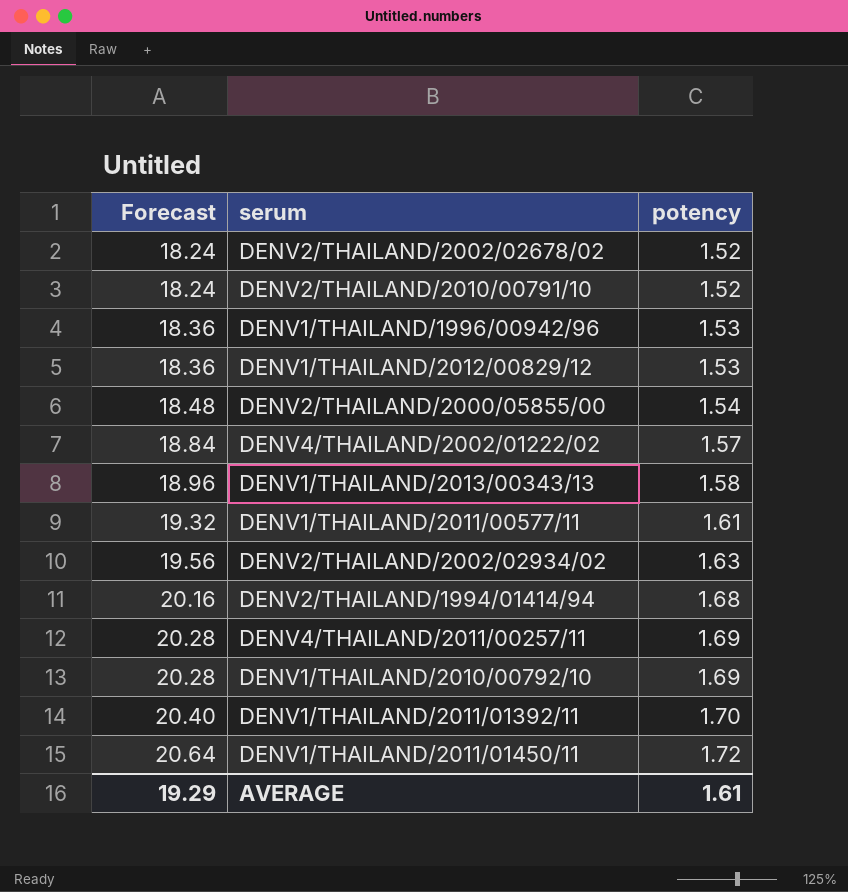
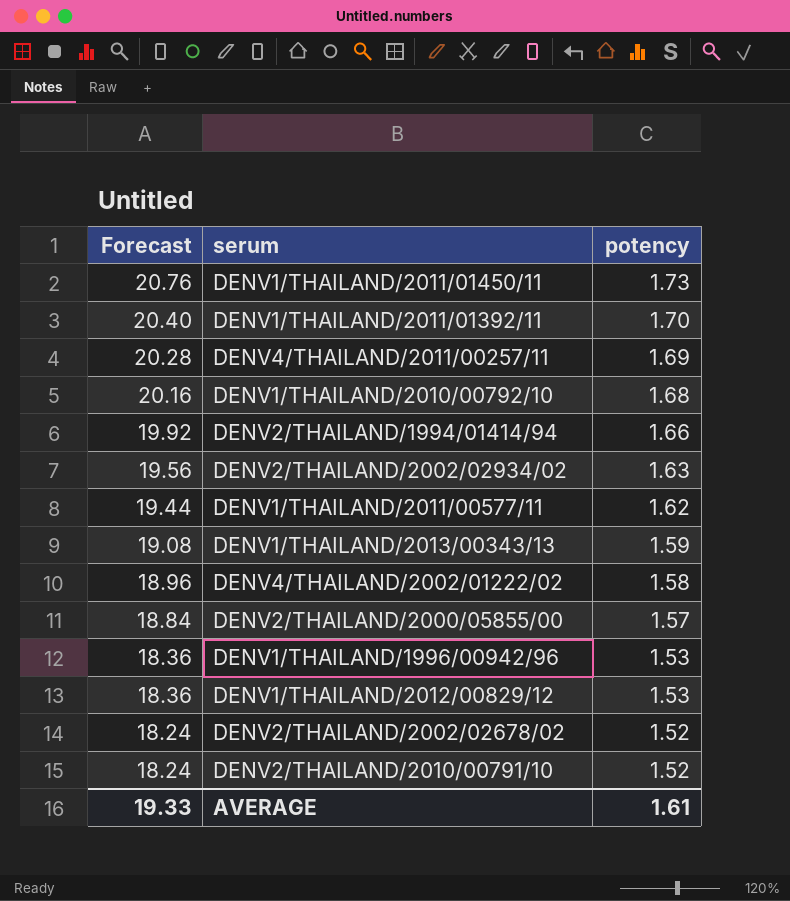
row order: Forecast ascending -> Forecast descending
DENV1/THAILAND/2011/01450/11 | Forecast: 20.64 -> 20.76
DENV1/THAILAND/2011/01450/11 | potency: 1.72 -> 1.73
DENV1/THAILAND/2010/00792/10 | Forecast: 20.28 -> 20.16
DENV1/THAILAND/2010/00792/10 | potency: 1.69 -> 1.68
DENV2/THAILAND/1994/01414/94 | Forecast: 20.16 -> 19.92
DENV2/THAILAND/1994/01414/94 | potency: 1.68 -> 1.66
DENV1/THAILAND/2011/00577/11 | Forecast: 19.32 -> 19.44
DENV1/THAILAND/2011/00577/11 | potency: 1.61 -> 1.62
DENV1/THAILAND/2013/00343/13 | Forecast: 18.96 -> 19.08
DENV1/THAILAND/2013/00343/13 | potency: 1.58 -> 1.59
DENV4/THAILAND/2002/01222/02 | Forecast: 18.84 -> 18.96
DENV4/THAILAND/2002/01222/02 | potency: 1.57 -> 1.58
DENV2/THAILAND/2000/05855/00 | Forecast: 18.48 -> 18.84
DENV2/THAILAND/2000/05855/00 | potency: 1.54 -> 1.57
AVERAGE | Forecast: 19.29 -> 19.33

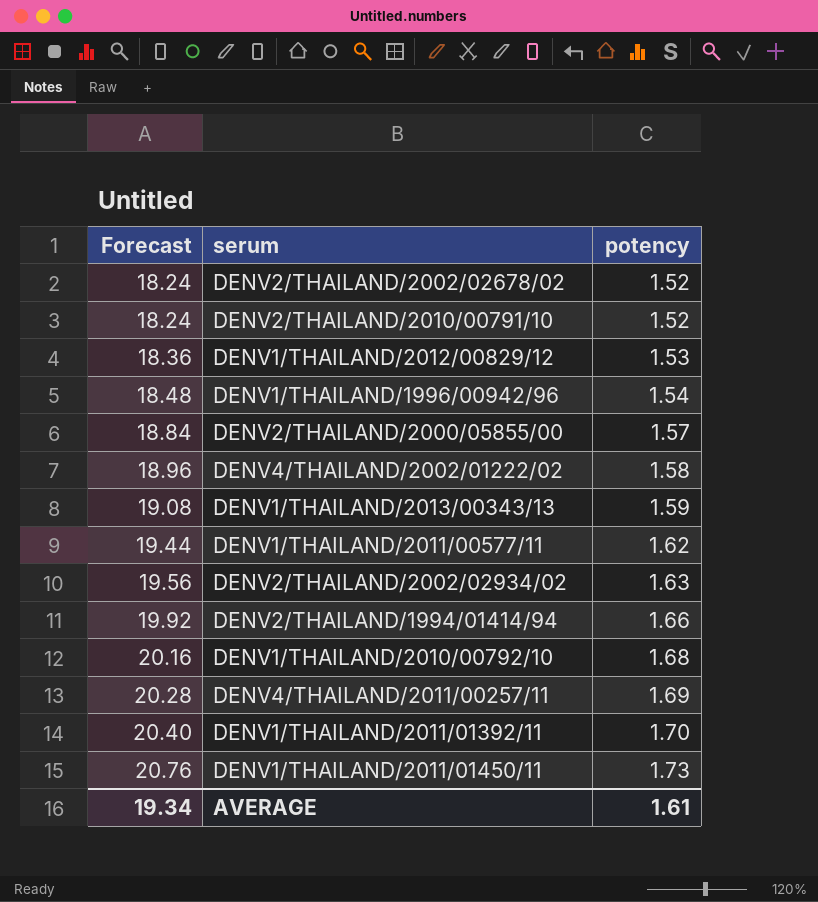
row order: Forecast descending -> Forecast ascending
DENV1/THAILAND/1996/00942/96 | Forecast: 18.36 -> 18.48
DENV1/THAILAND/1996/00942/96 | potency: 1.53 -> 1.54
AVERAGE | Forecast: 19.33 -> 19.34

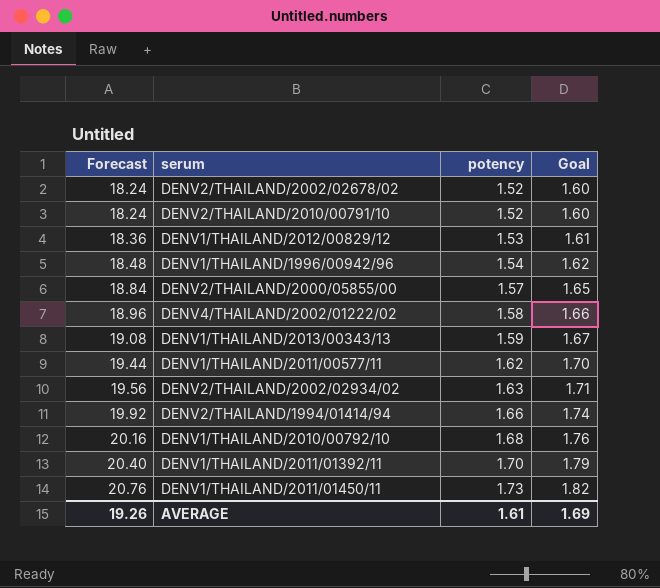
column Goal | formula: none -> [potency] * 1.05
row DENV4/THAILAND/2011/00257/11: 20.28 | 1.69 -> none
AVERAGE | Forecast: 19.34 -> 19.26

